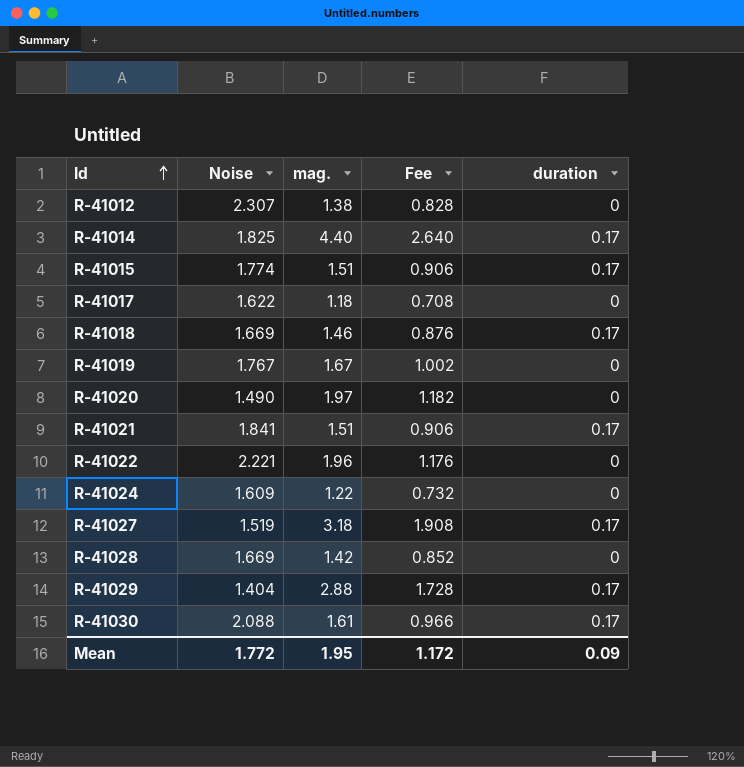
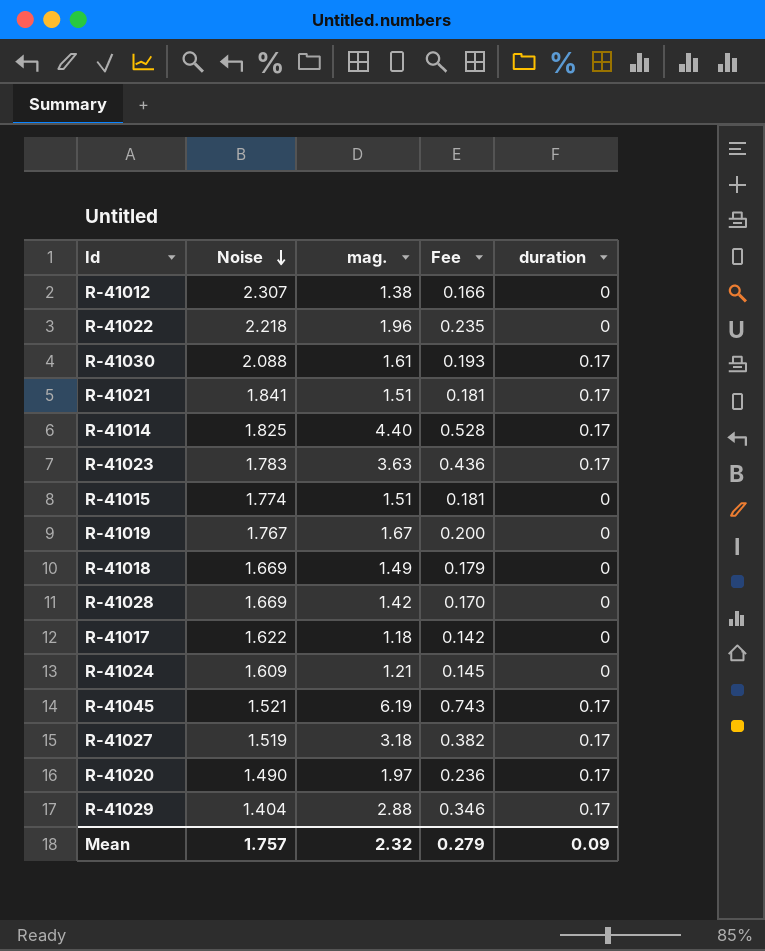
row order: Id ascending -> Noise descending
column Fee | formula: [mag.] * 0.6 -> [mag.] * 0.12
R-41022 | Noise: 2.221 -> 2.218
row R-41023: none -> 1.783 | 3.63 | 0.436 | 0.17
R-41015 | duration: 0.17 -> 0
R-41018 | mag.: 1.46 -> 1.49
R-41018 | duration: 0.17 -> 0
R-41024 | mag.: 1.22 -> 1.21
row R-41045: none -> 1.521 | 6.19 | 0.743 | 0.17
R-41020 | duration: 0 -> 0.17
Mean | Noise: 1.772 -> 1.757
Mean | mag.: 1.95 -> 2.32
Mean | Fee: 1.172 -> 0.279

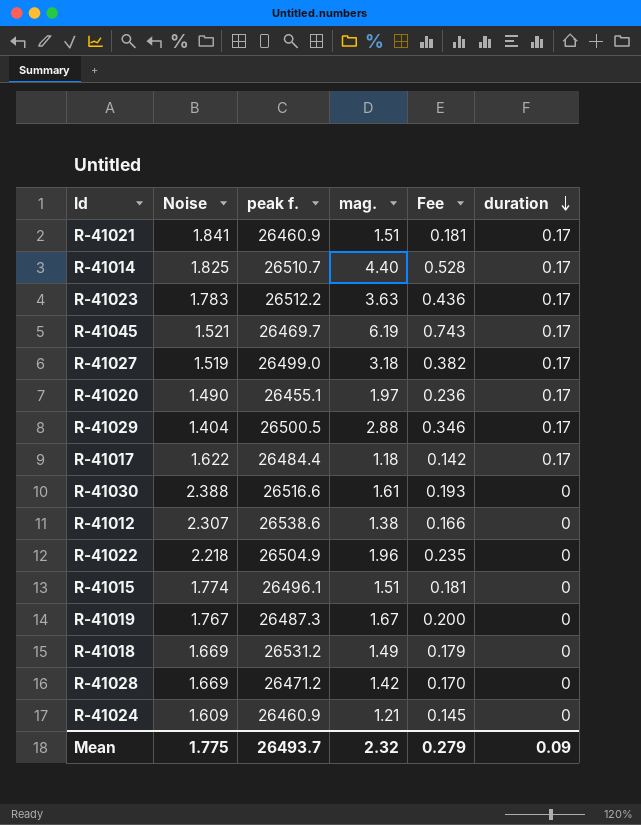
row order: Noise descending -> duration descending
column peak f. | position: none -> 3
R-41017 | duration: 0 -> 0.17
R-41030 | Noise: 2.088 -> 2.388
R-41030 | duration: 0.17 -> 0
Mean | Noise: 1.757 -> 1.775

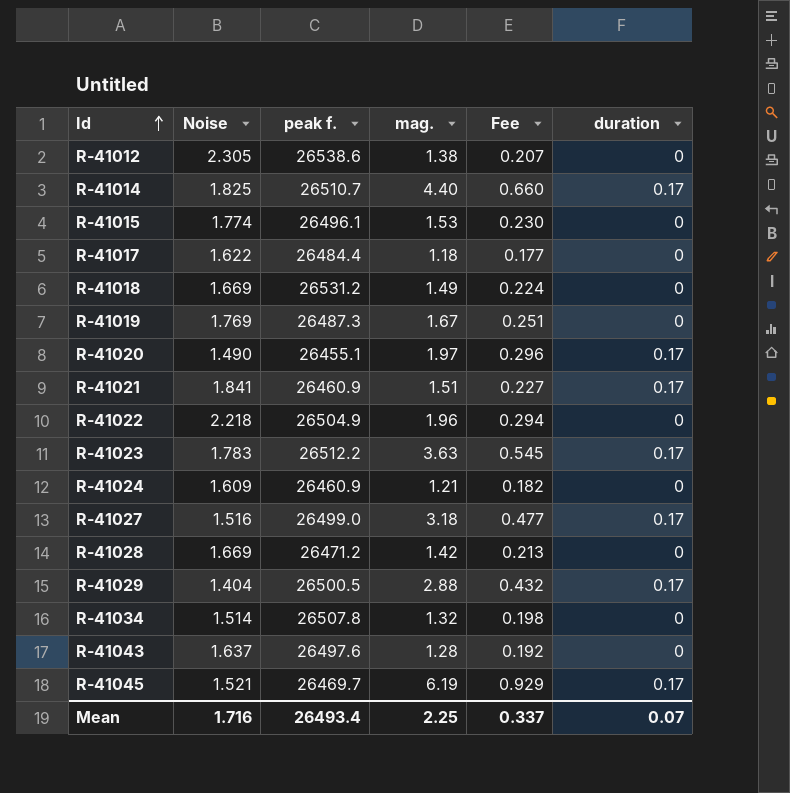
row order: duration descending -> Id ascending
column Fee | formula: [mag.] * 0.12 -> [mag.] * 0.15
row R-41030: 2.388 | 26516.6 | 1.61 | 0.193 | 0 -> none
R-41012 | Noise: 2.307 -> 2.305
R-41015 | mag.: 1.51 -> 1.53
R-41017 | duration: 0.17 -> 0
R-41019 | Noise: 1.767 -> 1.769
R-41027 | Noise: 1.519 -> 1.516
row R-41034: none -> 1.514 | 26507.8 | 1.32 | 0.198 | 0
row R-41043: none -> 1.637 | 26497.6 | 1.28 | 0.192 | 0
Mean | Noise: 1.775 -> 1.716
Mean | peak f.: 26493.7 -> 26493.4
Mean | mag.: 2.32 -> 2.25
Mean | Fee: 0.279 -> 0.337
Mean | duration: 0.09 -> 0.07

